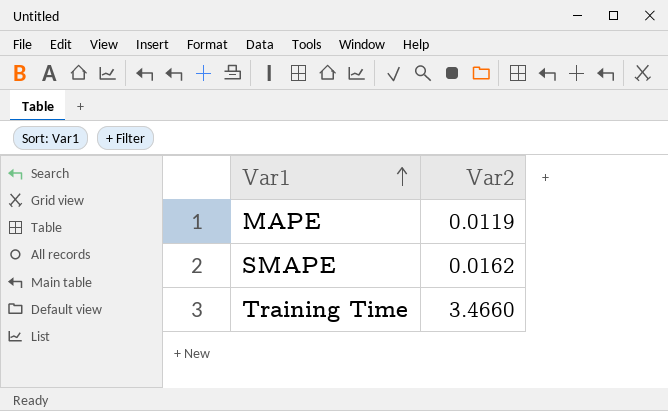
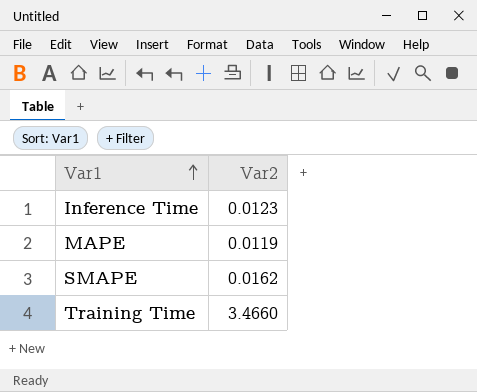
row Inference Time: none -> 0.0123

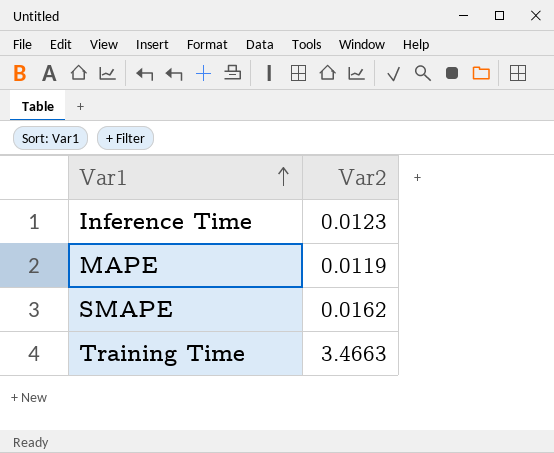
Training Time | Var2: 3.4660 -> 3.4663

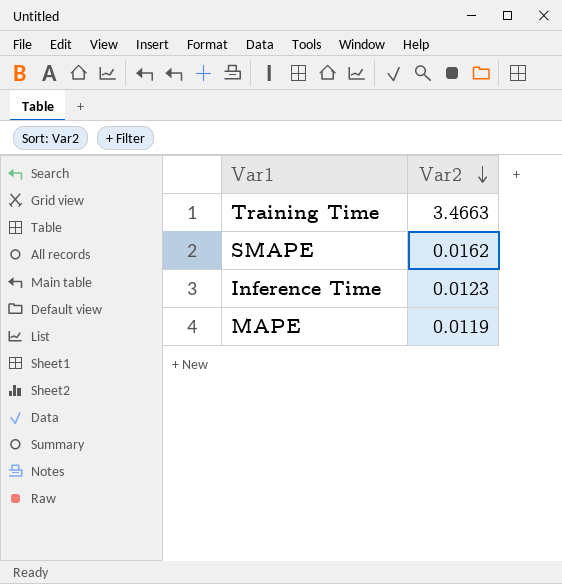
row order: Var1 ascending -> Var2 descending

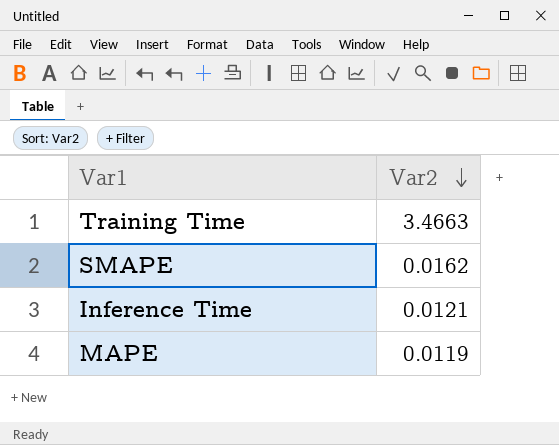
Inference Time | Var2: 0.0123 -> 0.0121

